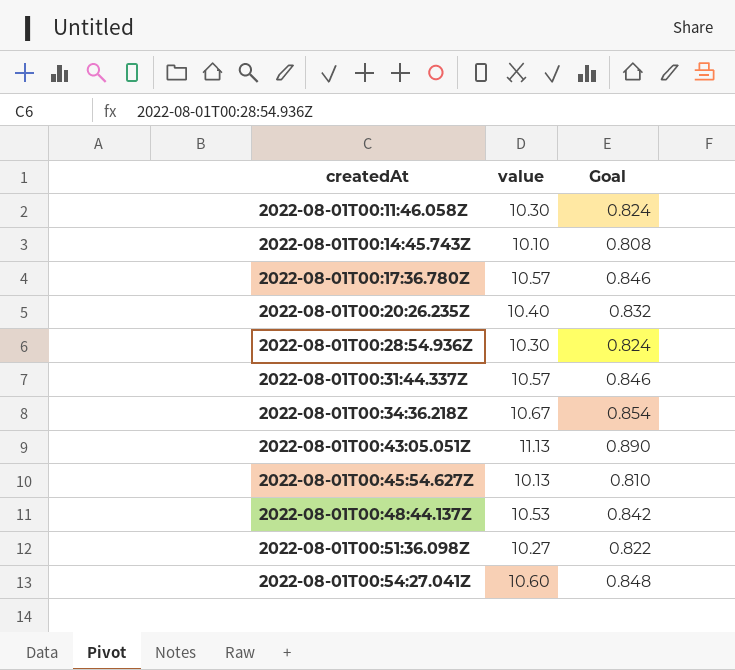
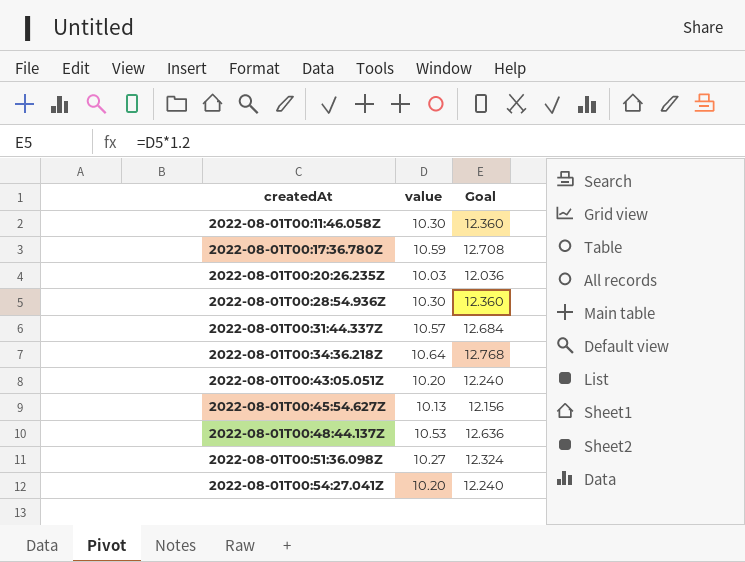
column Goal | formula: [value] * 0.08 -> [value] * 1.2
row 2022-08-01T00:14:45.743Z: 10.10 | 0.808 -> none
2022-08-01T00:17:36.780Z | value: 10.57 -> 10.59
2022-08-01T00:20:26.235Z | value: 10.40 -> 10.03
2022-08-01T00:34:36.218Z | value: 10.67 -> 10.64
2022-08-01T00:43:05.051Z | value: 11.13 -> 10.20
2022-08-01T00:54:27.041Z | value: 10.60 -> 10.20

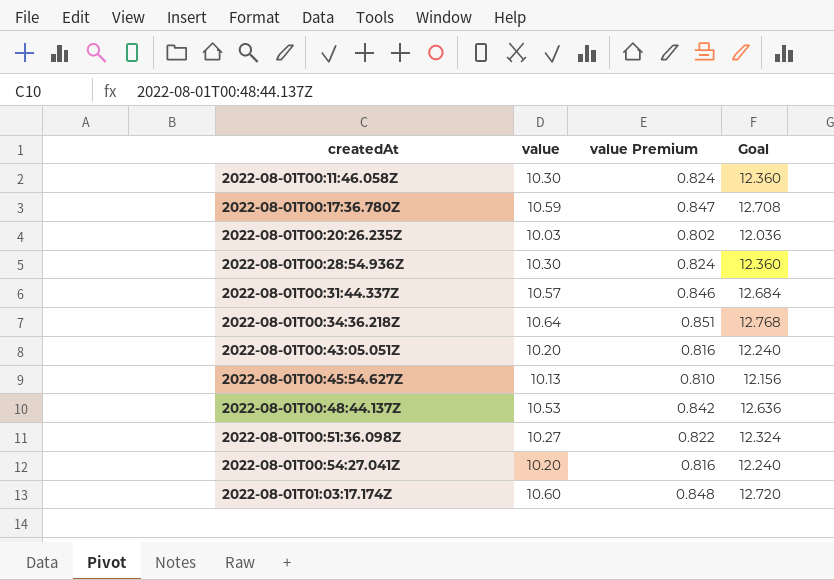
column value Premium | formula: none -> [value] * 0.08
row 2022-08-01T01:03:17.174Z: none -> 10.60 | 0.848 | 12.720

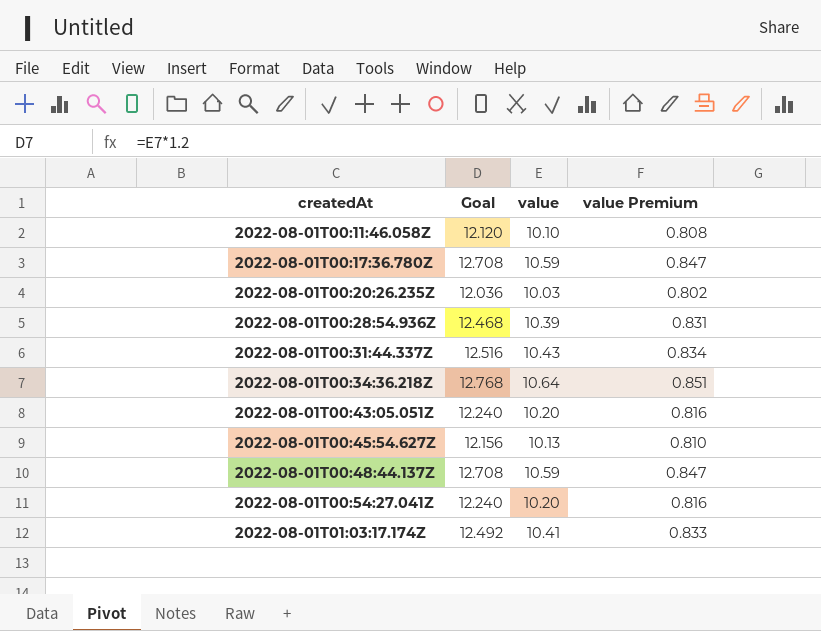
column Goal | position: 4 -> 2
row 2022-08-01T00:51:36.098Z: 10.27 | 0.822 | 12.324 -> none
2022-08-01T00:11:46.058Z | Goal: 12.360 -> 12.120
2022-08-01T00:11:46.058Z | value: 10.30 -> 10.10
2022-08-01T00:11:46.058Z | value Premium: 0.824 -> 0.808
2022-08-01T00:28:54.936Z | Goal: 12.360 -> 12.468
2022-08-01T00:28:54.936Z | value: 10.30 -> 10.39
2022-08-01T00:28:54.936Z | value Premium: 0.824 -> 0.831
2022-08-01T00:31:44.337Z | Goal: 12.684 -> 12.516
2022-08-01T00:31:44.337Z | value: 10.57 -> 10.43
2022-08-01T00:31:44.337Z | value Premium: 0.846 -> 0.834
2022-08-01T00:48:44.137Z | Goal: 12.636 -> 12.708
2022-08-01T00:48:44.137Z | value: 10.53 -> 10.59
2022-08-01T00:48:44.137Z | value Premium: 0.842 -> 0.847
2022-08-01T01:03:17.174Z | Goal: 12.720 -> 12.492
2022-08-01T01:03:17.174Z | value: 10.60 -> 10.41
2022-08-01T01:03:17.174Z | value Premium: 0.848 -> 0.833

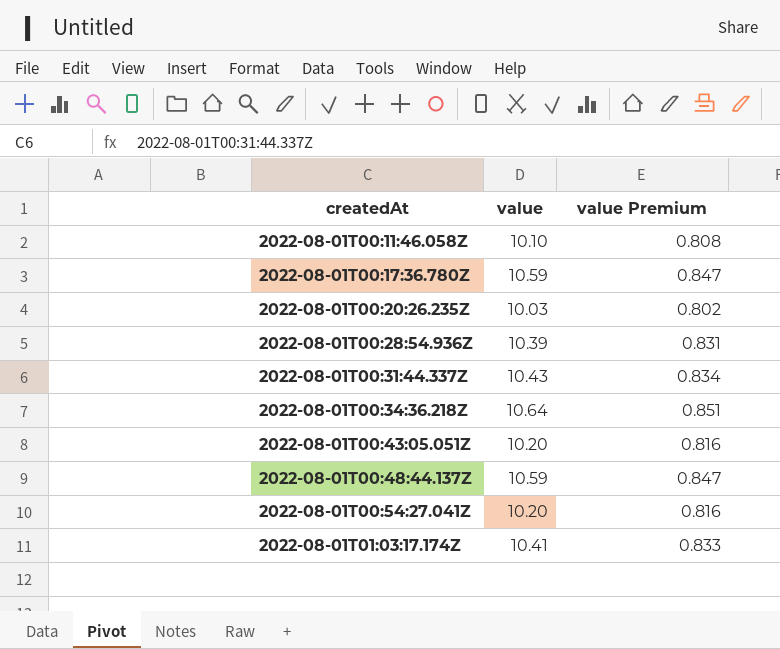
column Goal | formula: [value] * 1.2 -> none
row 2022-08-01T00:45:54.627Z: 12.156 | 10.13 | 0.810 -> none

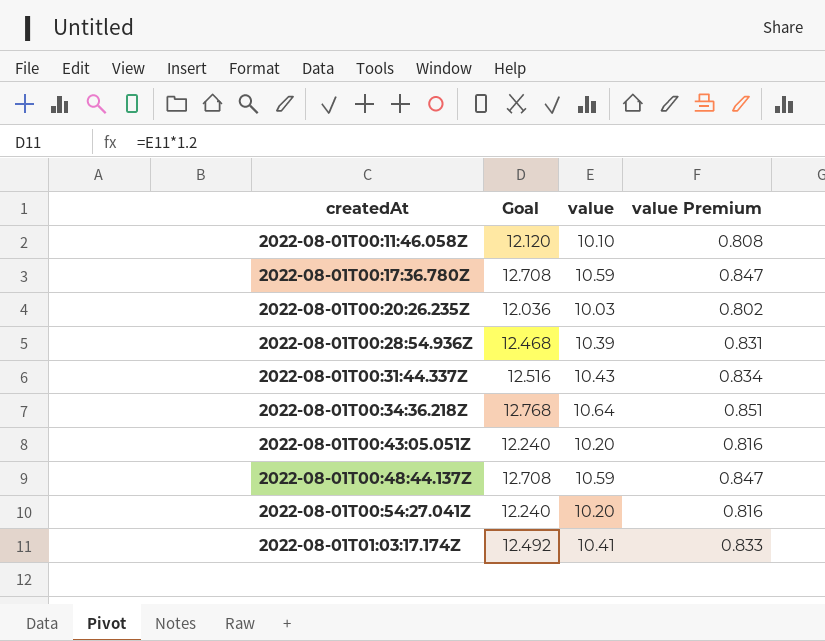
column Goal | formula: none -> [value] * 1.2

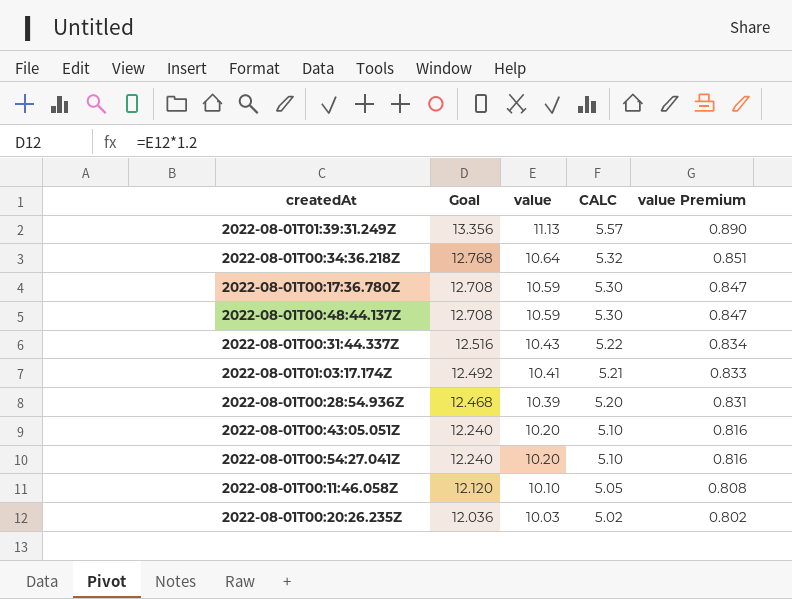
row order: createdAt ascending -> Goal descending
column CALC | formula: none -> [value] * 0.5
row 2022-08-01T01:39:31.249Z: none -> 13.356 | 11.13 | 5.57 | 0.890

